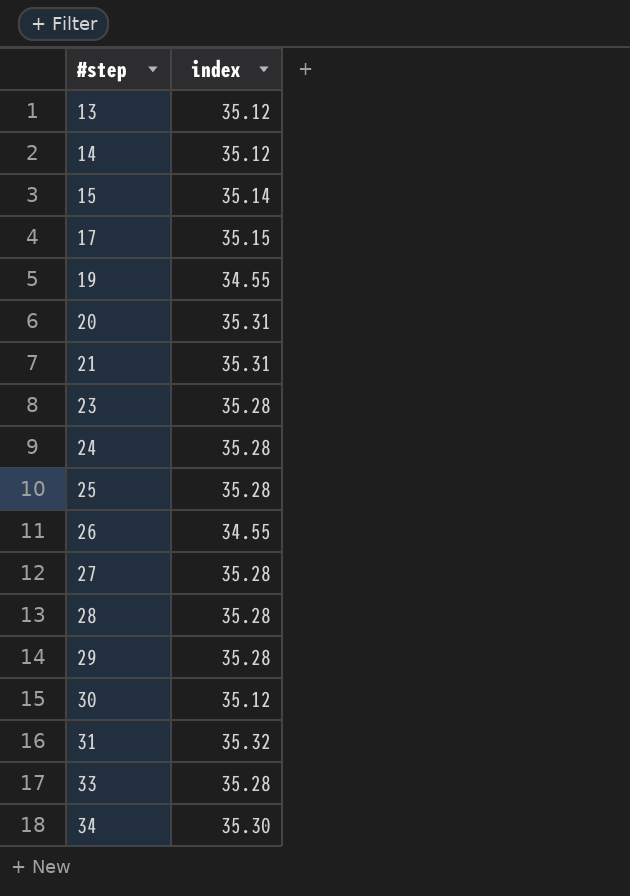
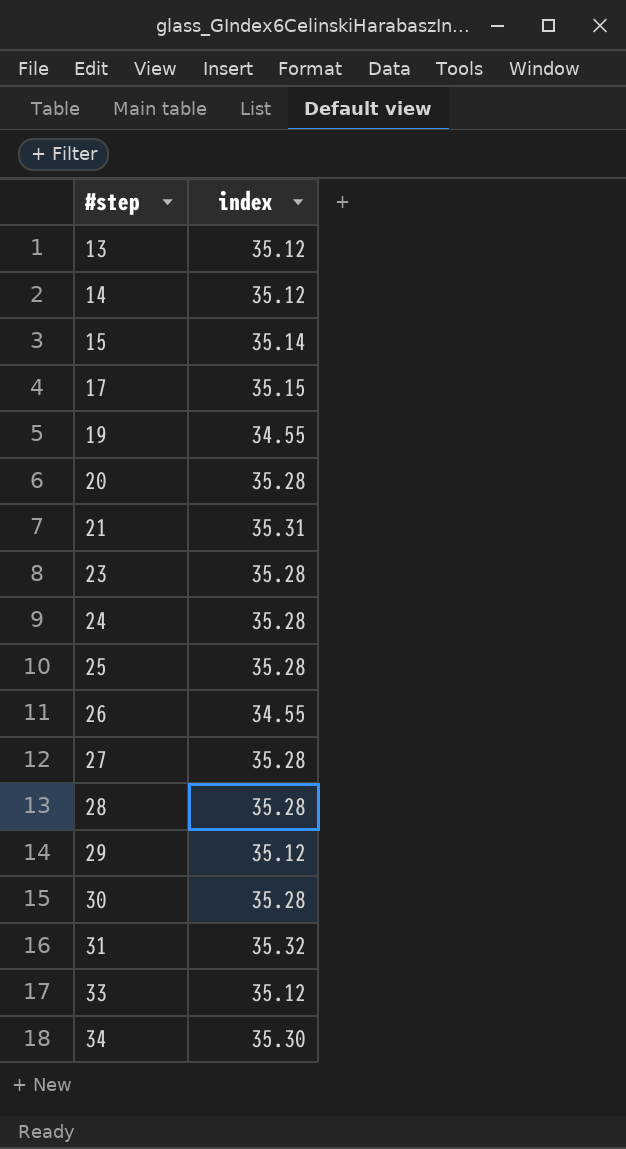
20 | index: 35.31 -> 35.28
29 | index: 35.28 -> 35.12
30 | index: 35.12 -> 35.28
33 | index: 35.28 -> 35.12

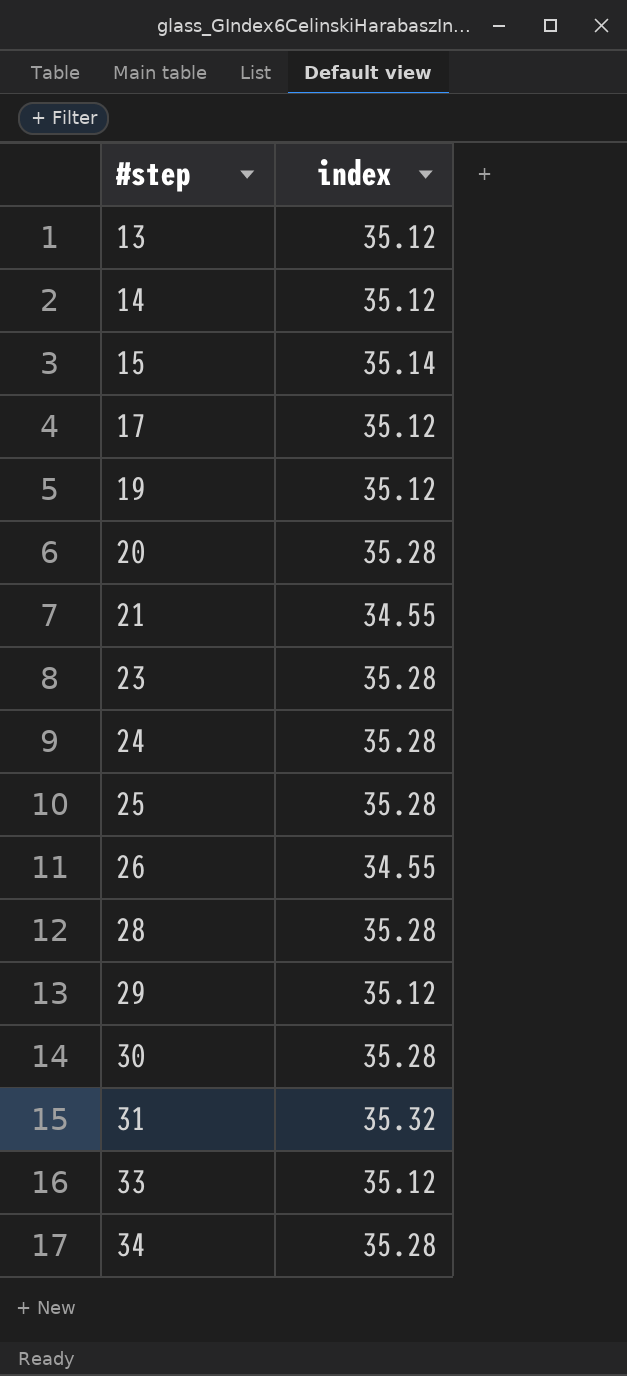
row 27: 35.28 -> none
17 | index: 35.15 -> 35.12
19 | index: 34.55 -> 35.12
21 | index: 35.31 -> 34.55
34 | index: 35.30 -> 35.28

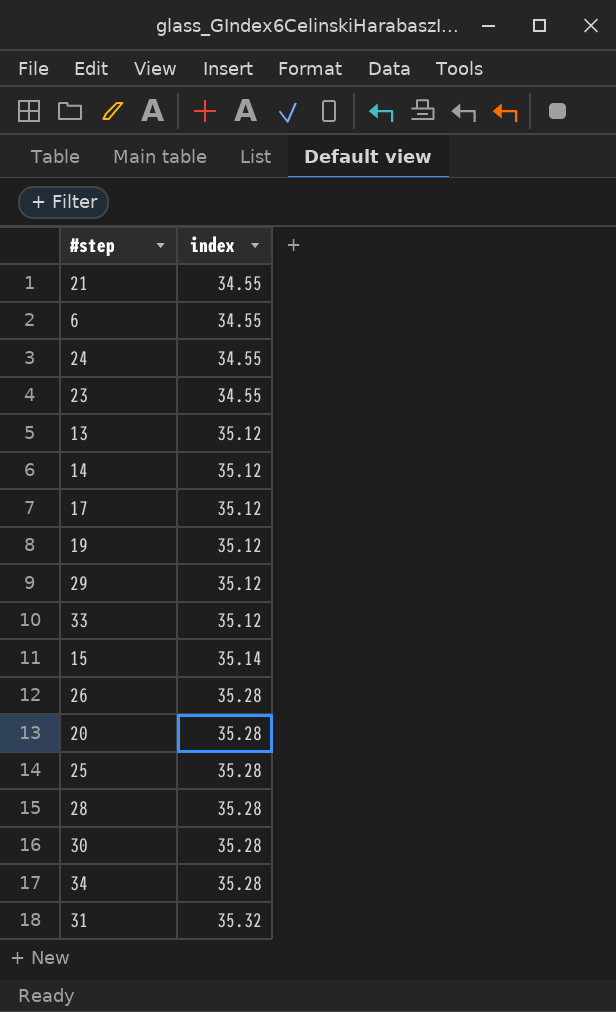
row order: #step ascending -> index ascending
row 6: none -> 34.55
24 | index: 35.28 -> 34.55
23 | index: 35.28 -> 34.55
26 | index: 34.55 -> 35.28

